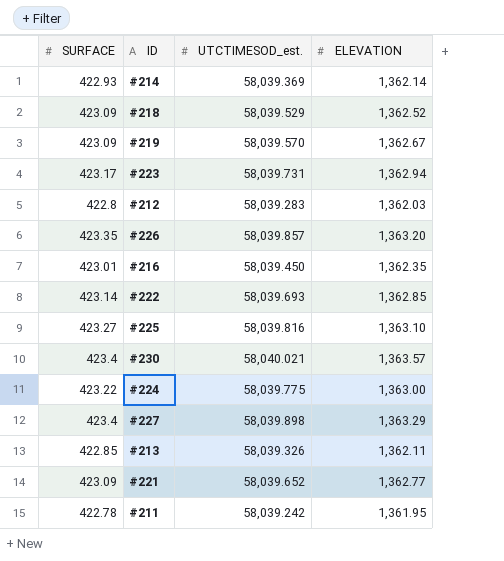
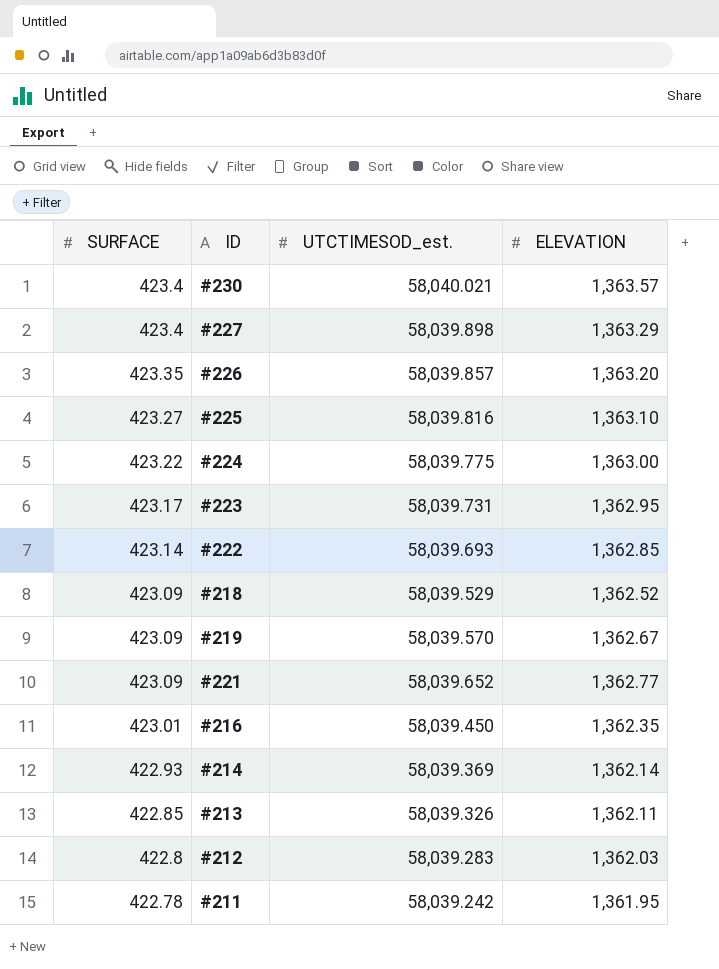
row order: none -> SURFACE descending
#223 | ELEVATION: 1,362.94 -> 1,362.95

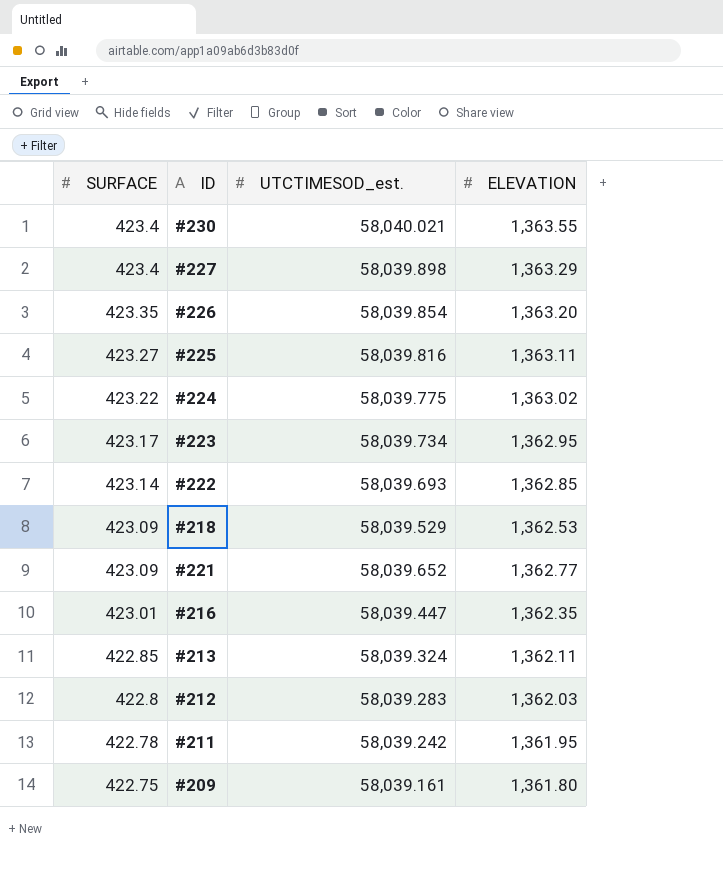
row #219: 423.09 | 58,039.570 | 1,362.67 -> none
row #214: 422.93 | 58,039.369 | 1,362.14 -> none
#230 | ELEVATION: 1,363.57 -> 1,363.55
#226 | UTCTIMESOD_est.: 58,039.857 -> 58,039.854
#225 | ELEVATION: 1,363.10 -> 1,363.11
#224 | ELEVATION: 1,363.00 -> 1,363.02
#223 | UTCTIMESOD_est.: 58,039.731 -> 58,039.734
#218 | ELEVATION: 1,362.52 -> 1,362.53
#216 | UTCTIMESOD_est.: 58,039.450 -> 58,039.447
#213 | UTCTIMESOD_est.: 58,039.326 -> 58,039.324
row #209: none -> 422.75 | 58,039.161 | 1,361.80

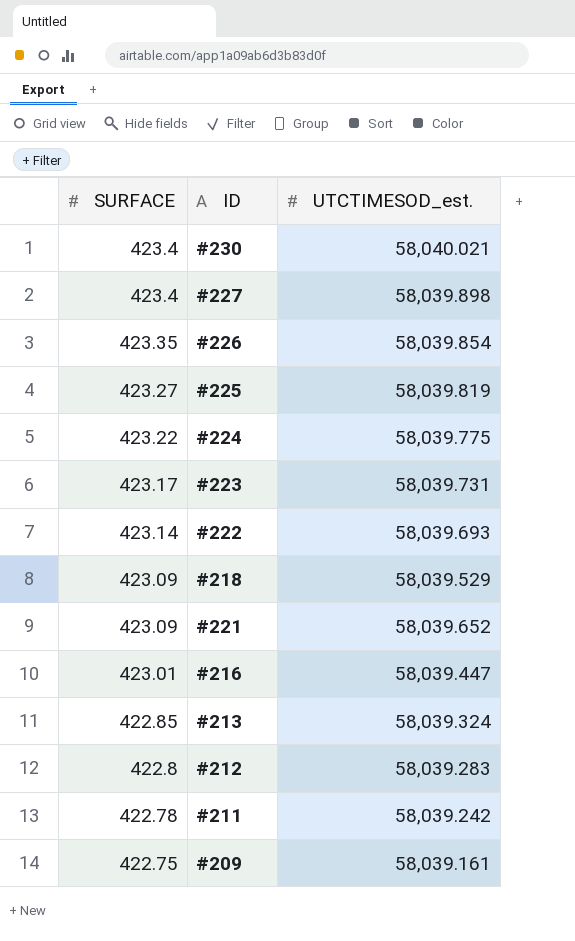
column ELEVATION | position: 4 -> none
#225 | UTCTIMESOD_est.: 58,039.816 -> 58,039.819
#223 | UTCTIMESOD_est.: 58,039.734 -> 58,039.731

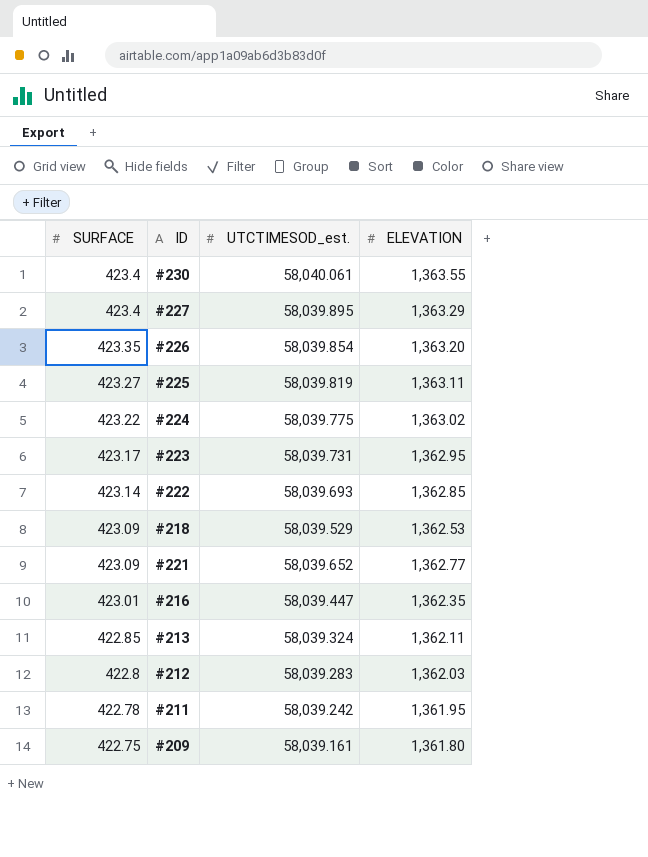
column ELEVATION | position: none -> 4
#230 | UTCTIMESOD_est.: 58,040.021 -> 58,040.061
#227 | UTCTIMESOD_est.: 58,039.898 -> 58,039.895

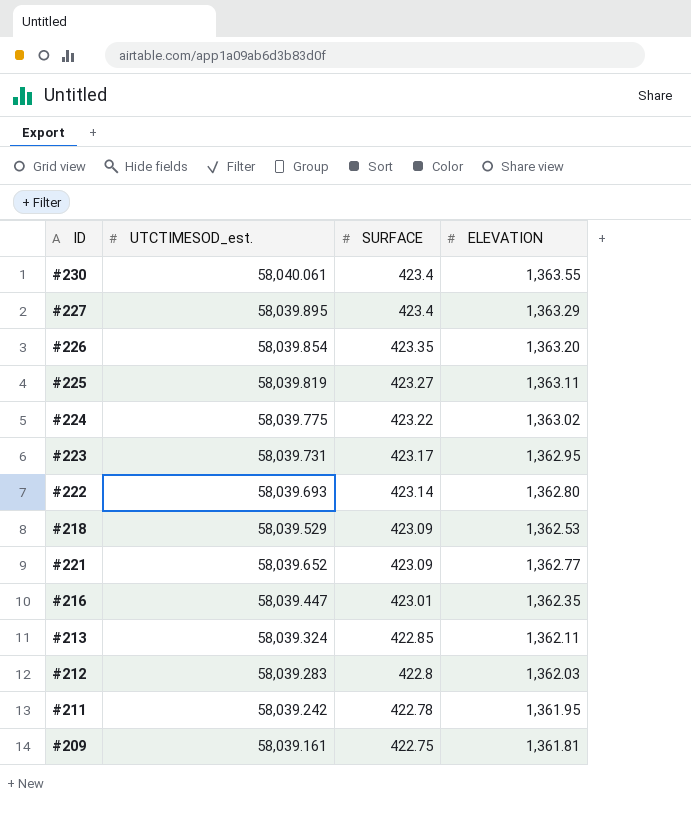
column SURFACE | position: 1 -> 3
#222 | ELEVATION: 1,362.85 -> 1,362.80
#209 | ELEVATION: 1,361.80 -> 1,361.81

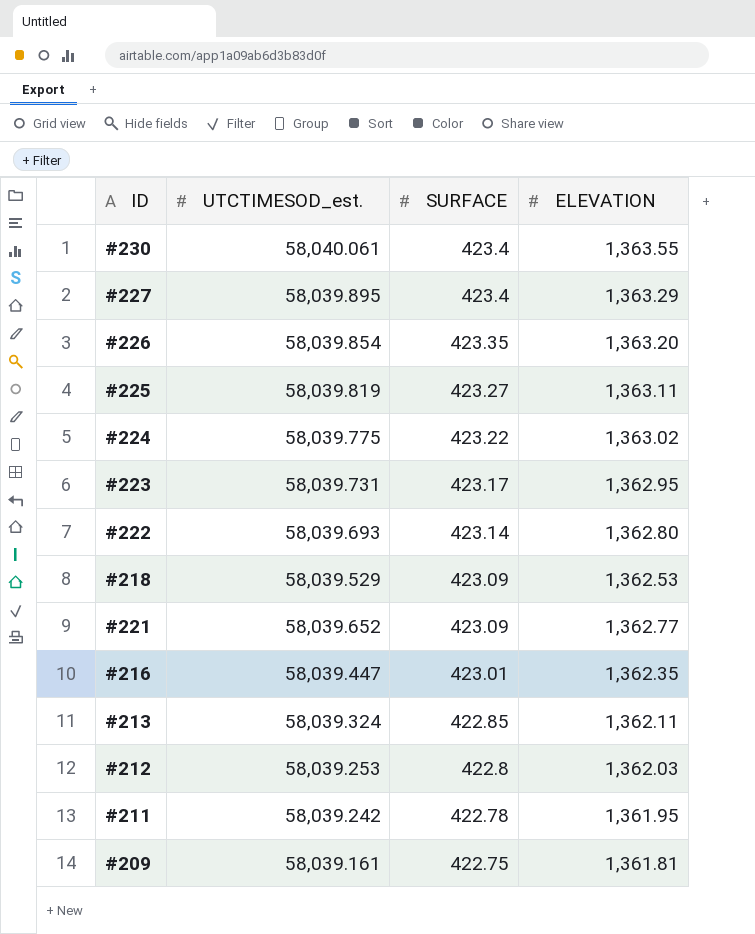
#212 | UTCTIMESOD_est.: 58,039.283 -> 58,039.253

